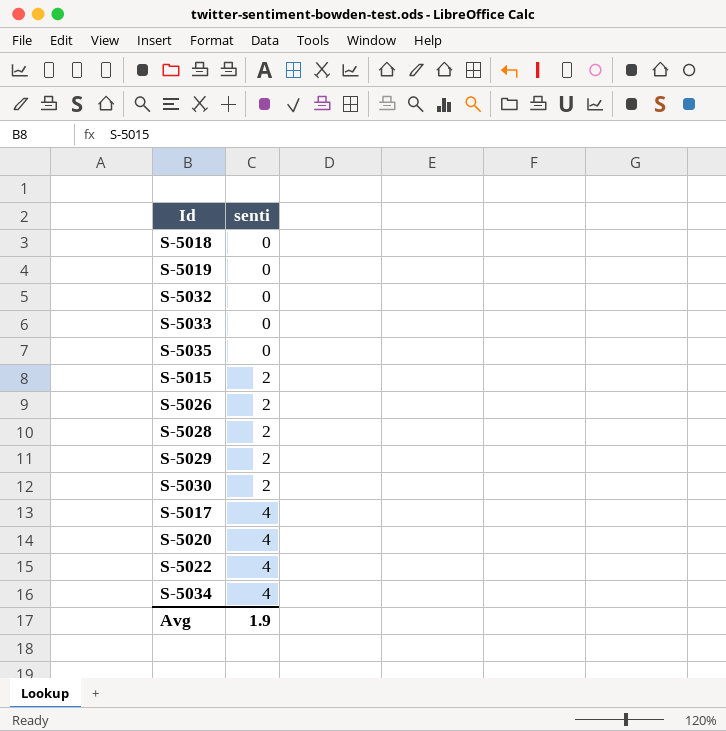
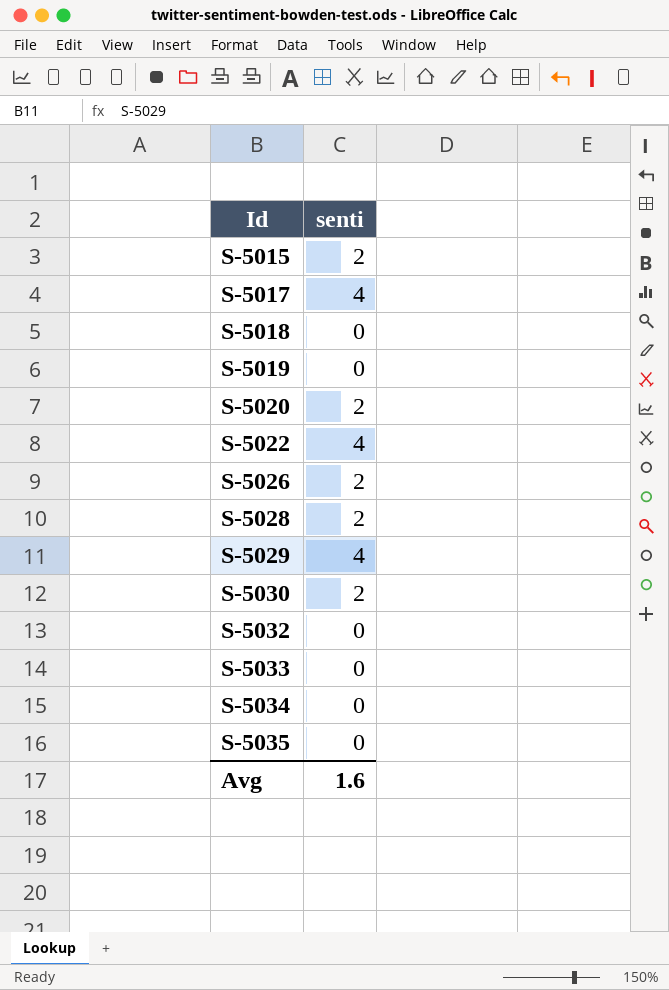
row order: senti ascending -> Id ascending
S-5020 | senti: 4 -> 2
S-5029 | senti: 2 -> 4
S-5034 | senti: 4 -> 0
Avg | senti: 1.9 -> 1.6

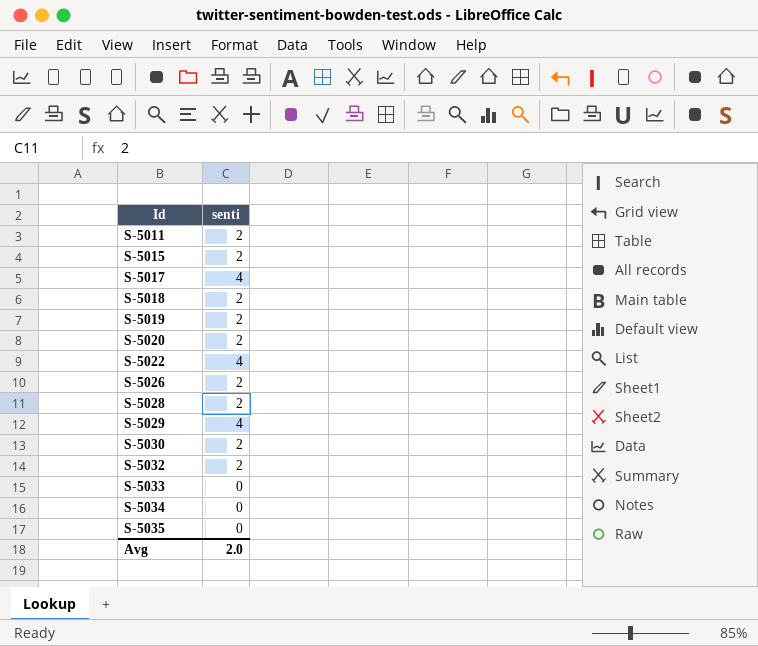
row S-5011: none -> 2
S-5018 | senti: 0 -> 2
S-5019 | senti: 0 -> 2
S-5032 | senti: 0 -> 2
Avg | senti: 1.6 -> 2.0

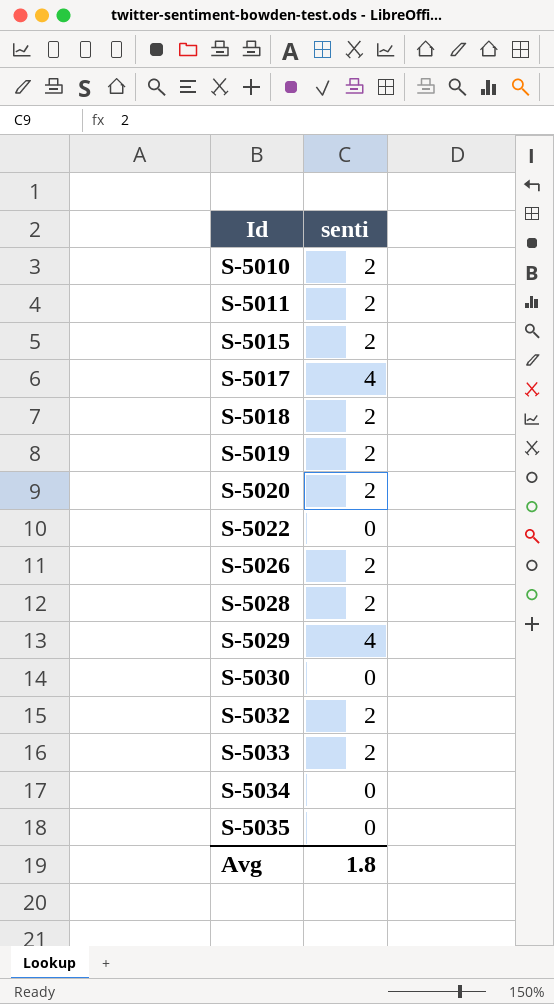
row S-5010: none -> 2
S-5022 | senti: 4 -> 0
S-5030 | senti: 2 -> 0
S-5033 | senti: 0 -> 2
Avg | senti: 2.0 -> 1.8

